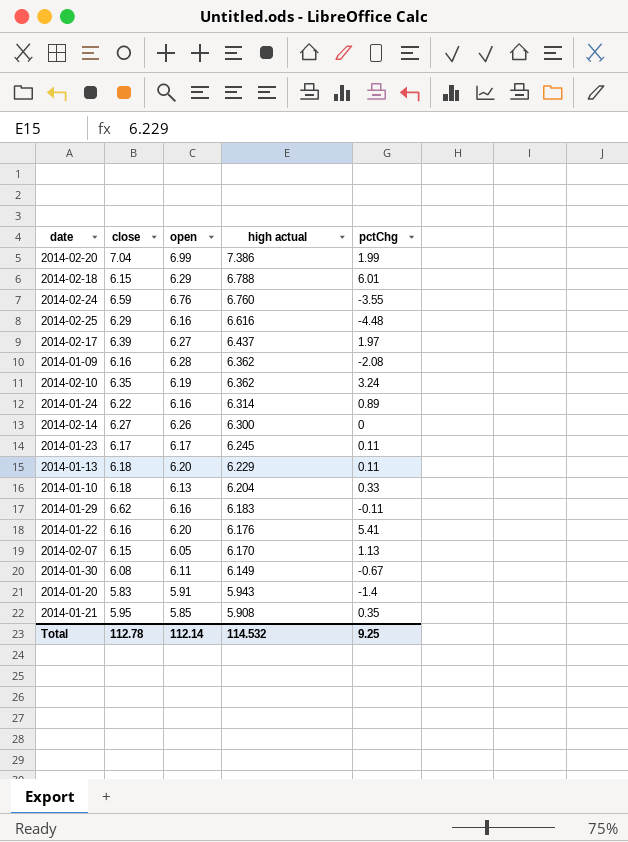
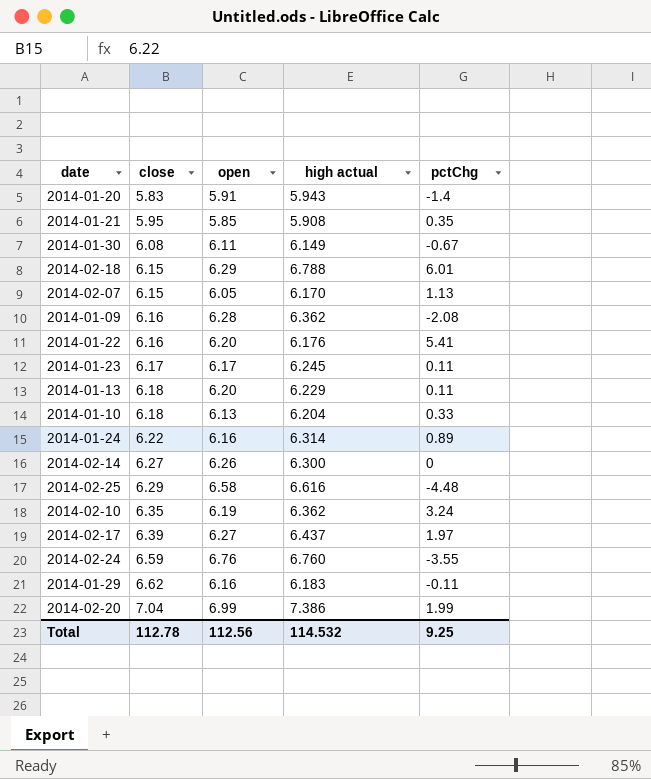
row order: high actual descending -> close ascending
2014-02-25 | open: 6.16 -> 6.58
Total | open: 112.14 -> 112.56

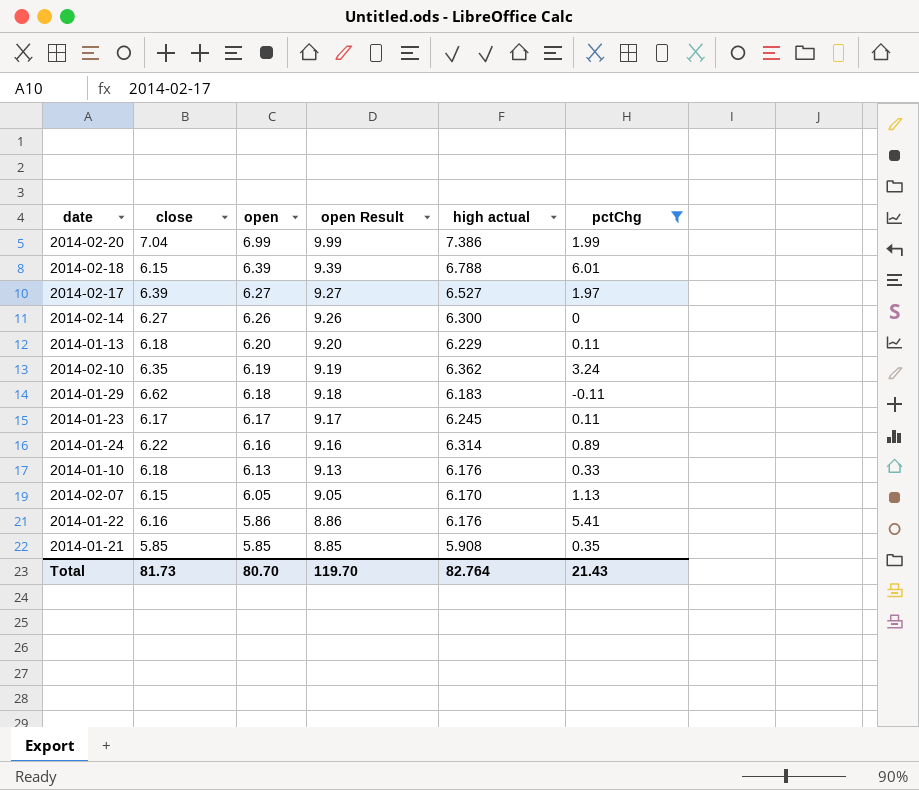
filter: none -> pctChg >= -0.11
row order: close ascending -> open descending
column open Result | formula: none -> [open] + 3
2014-02-18 | open: 6.29 -> 6.39
2014-02-17 | high actual: 6.437 -> 6.527
2014-01-29 | open: 6.16 -> 6.18
2014-01-10 | high actual: 6.204 -> 6.176
2014-01-22 | open: 6.20 -> 5.86
2014-01-21 | close: 5.95 -> 5.85
Total | close: 112.78 -> 81.73
Total | open: 112.56 -> 80.70
Total | high actual: 114.532 -> 82.764
Total | pctChg: 9.25 -> 21.43

